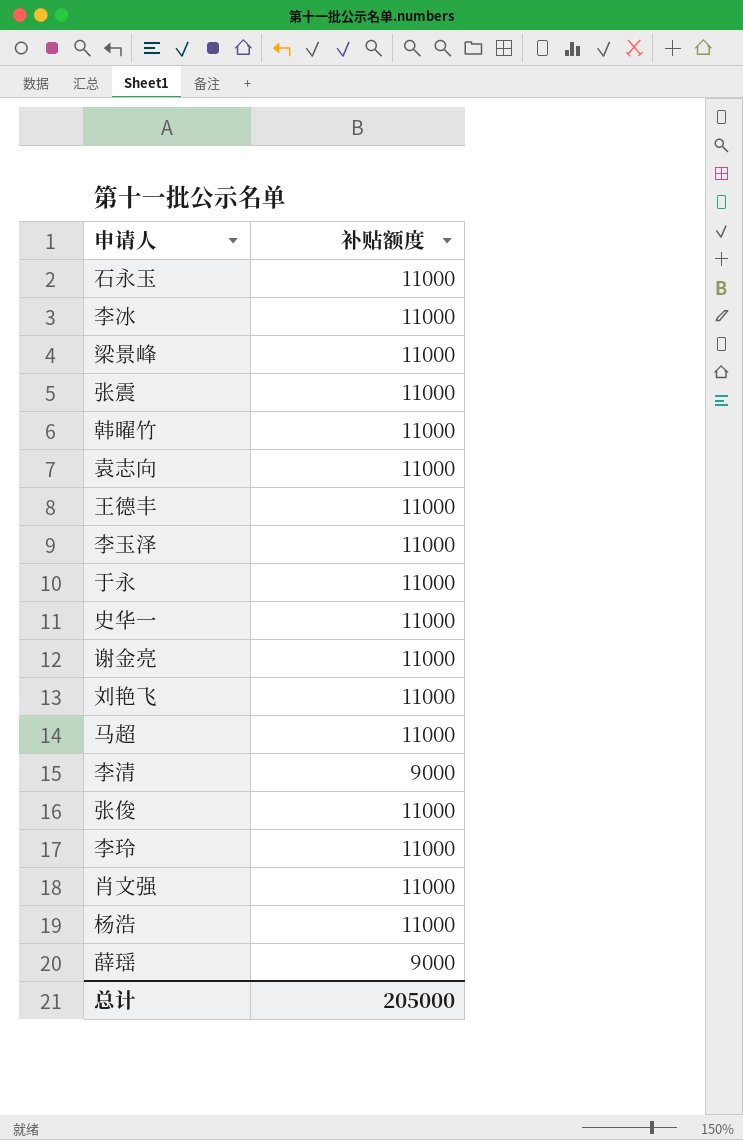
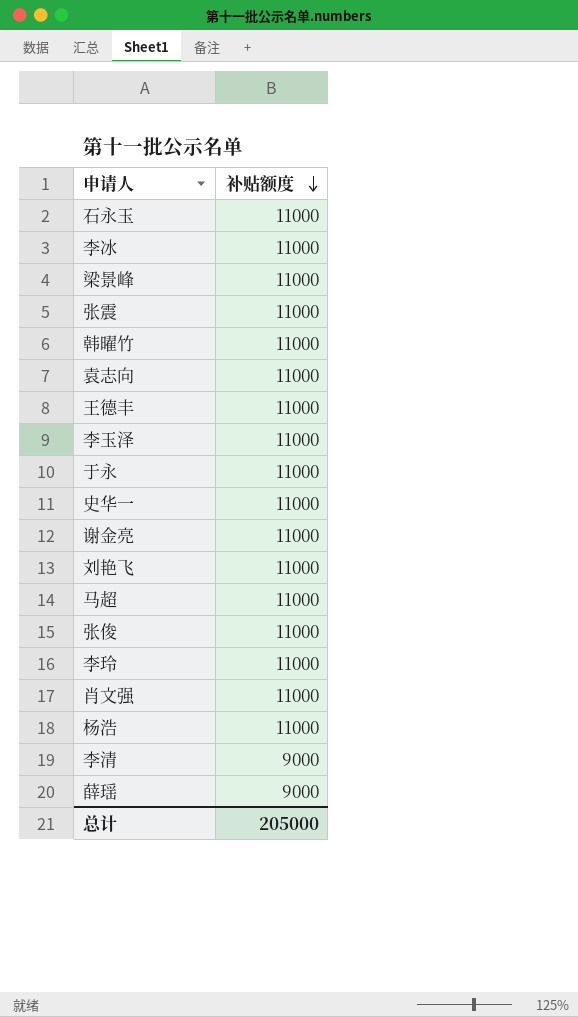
row order: none -> 补贴额度 descending

